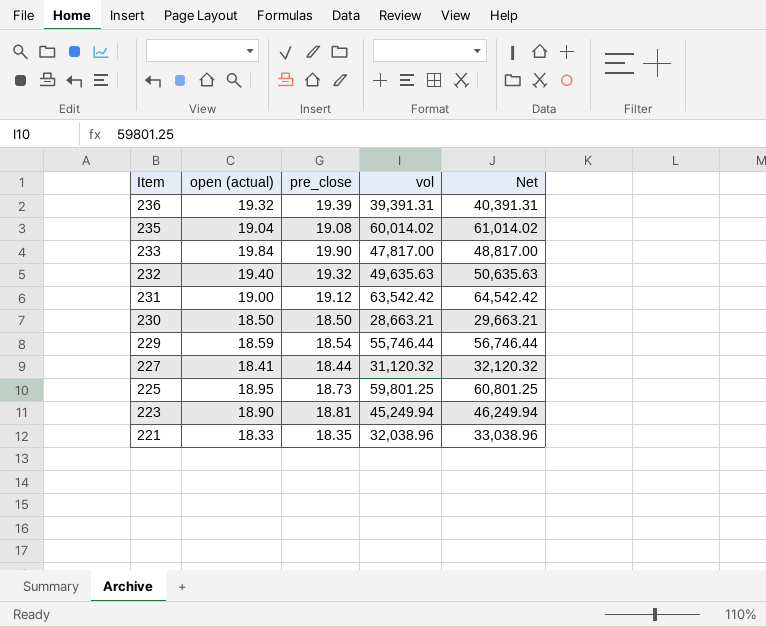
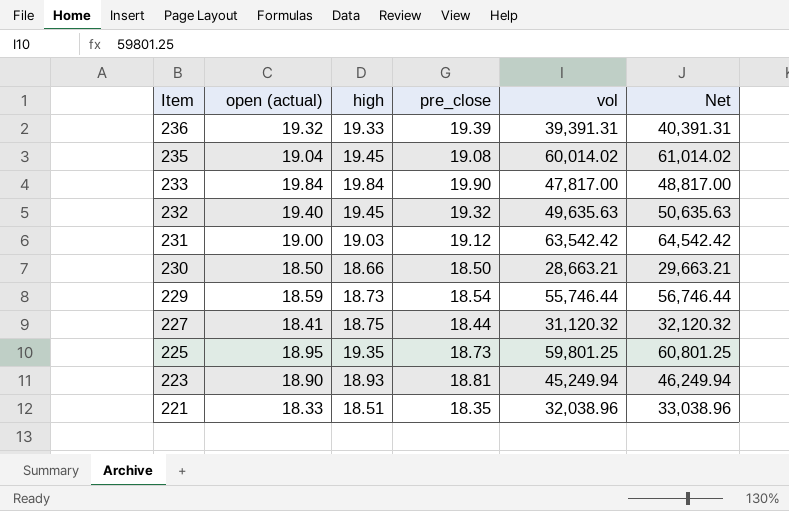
column high | position: none -> 3

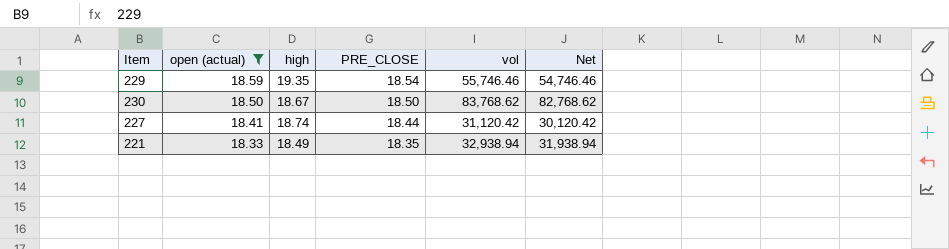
filter: none -> open (actual) <= 18.59
row order: Item descending -> open (actual) descending
column name: pre_close -> PRE_CLOSE
column Net | formula: [vol] + 1000 -> [vol] - 1000
229 | high: 18.73 -> 19.35
229 | vol: 55,746.44 -> 55,746.46
230 | high: 18.66 -> 18.67
230 | vol: 28,663.21 -> 83,768.62
227 | high: 18.75 -> 18.74
227 | vol: 31,120.32 -> 31,120.42
221 | high: 18.51 -> 18.49
221 | vol: 32,038.96 -> 32,938.94

